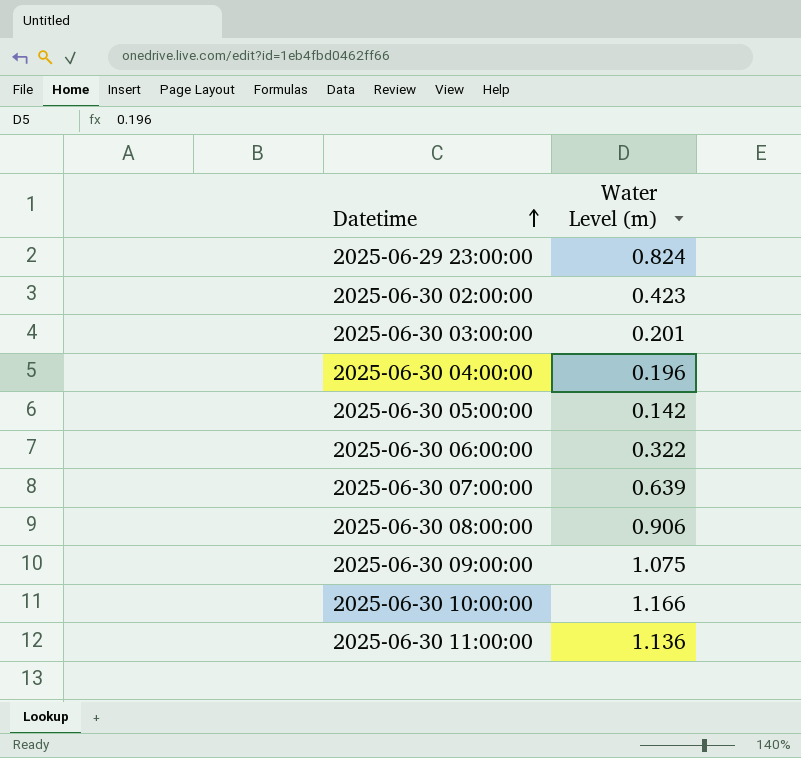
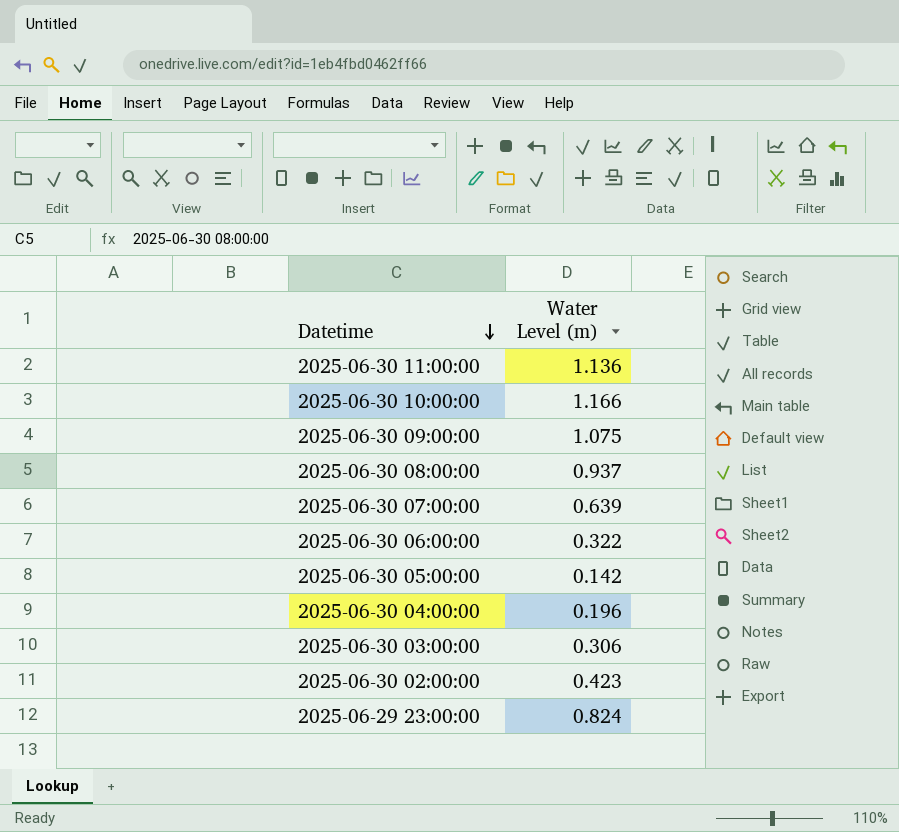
row order: Datetime ascending -> Datetime descending
2025-06-30 08:00:00 | Water Level (m): 0.906 -> 0.937
2025-06-30 03:00:00 | Water Level (m): 0.201 -> 0.306

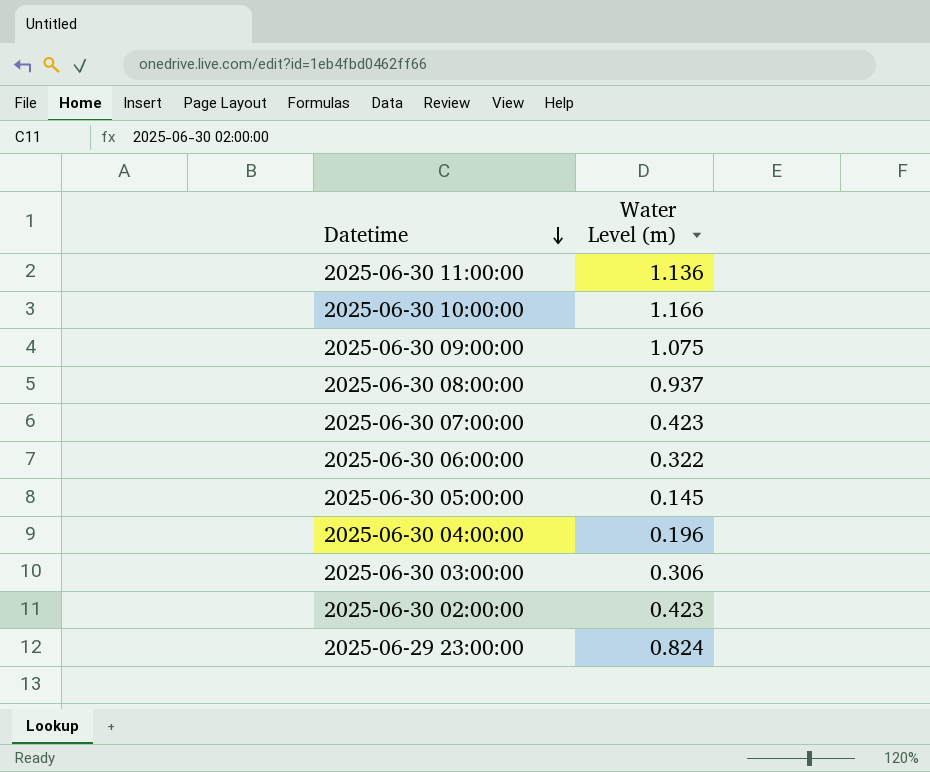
2025-06-30 07:00:00 | Water Level (m): 0.639 -> 0.423
2025-06-30 05:00:00 | Water Level (m): 0.142 -> 0.145

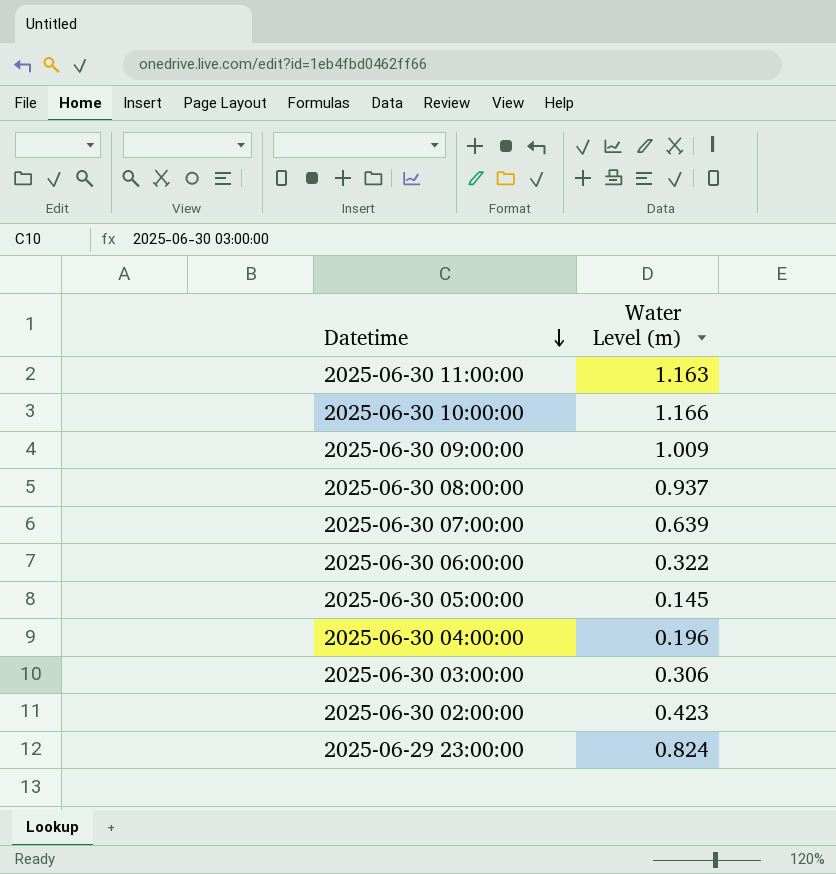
2025-06-30 11:00:00 | Water Level (m): 1.136 -> 1.163
2025-06-30 09:00:00 | Water Level (m): 1.075 -> 1.009
2025-06-30 07:00:00 | Water Level (m): 0.423 -> 0.639

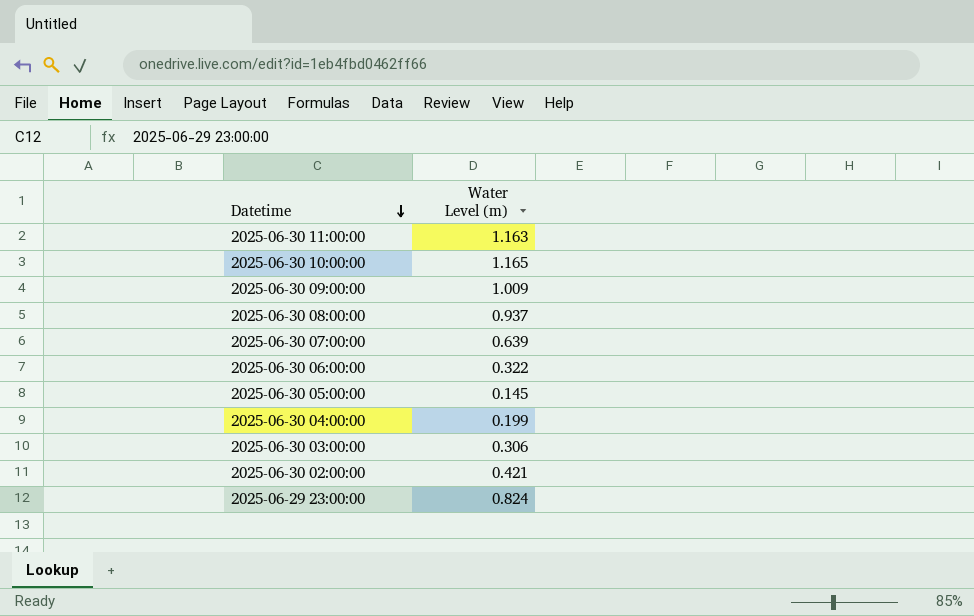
2025-06-30 10:00:00 | Water Level (m): 1.166 -> 1.165
2025-06-30 04:00:00 | Water Level (m): 0.196 -> 0.199
2025-06-30 02:00:00 | Water Level (m): 0.423 -> 0.421

